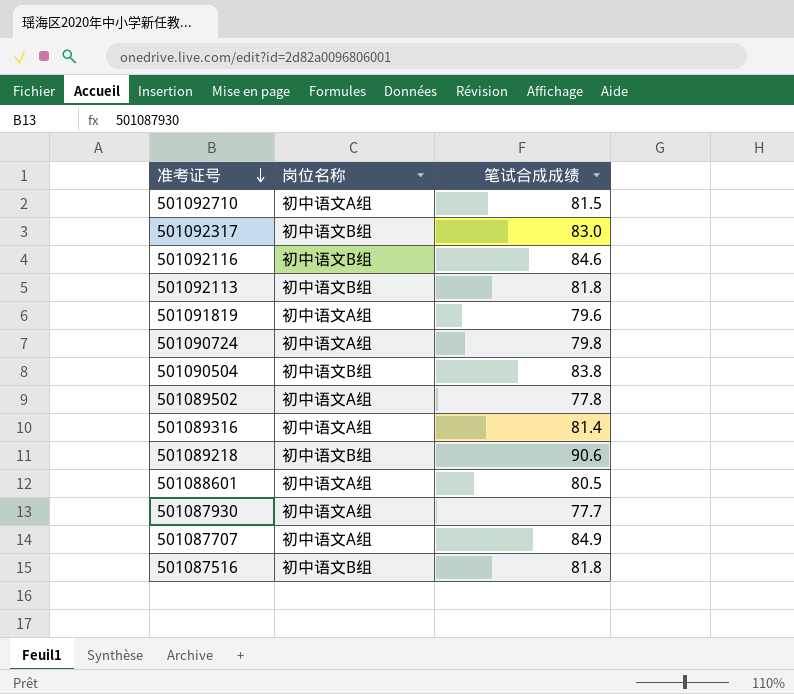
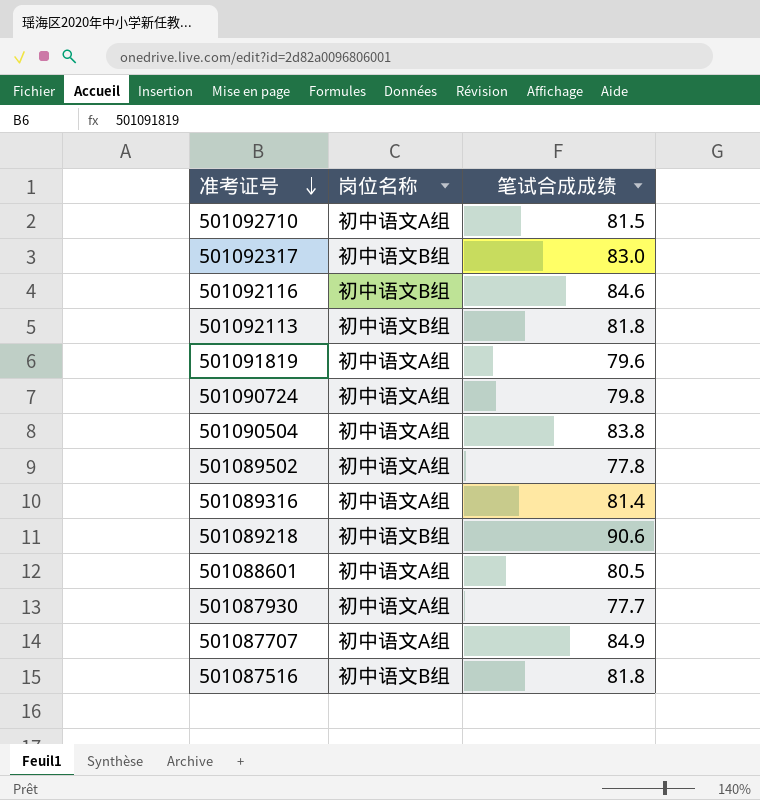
501090504 | 岗位名称: 初中语文B组 -> 初中语文A组

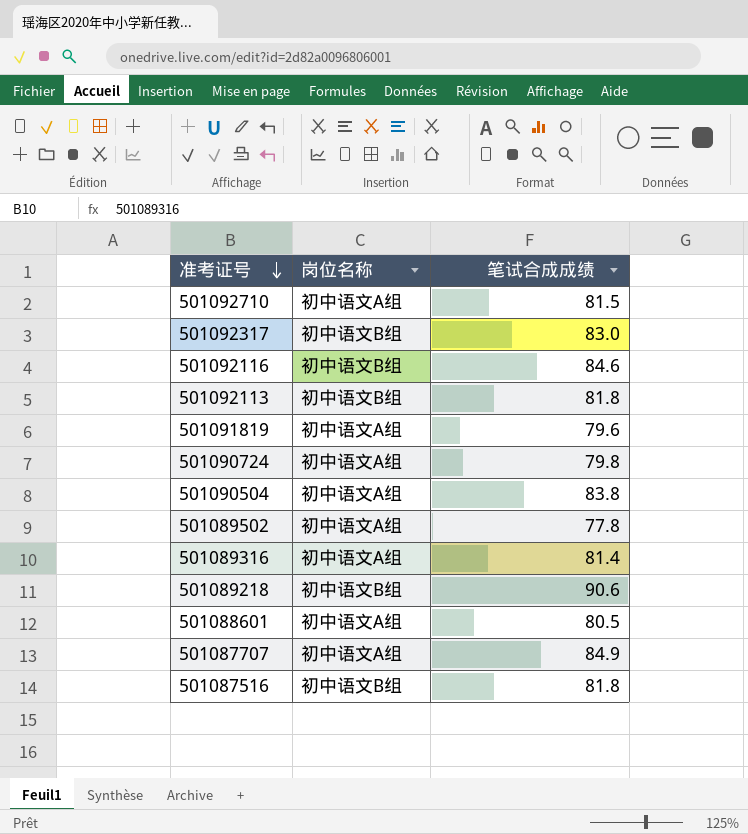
row 501087930: 初中语文A组 | 77.7 -> none

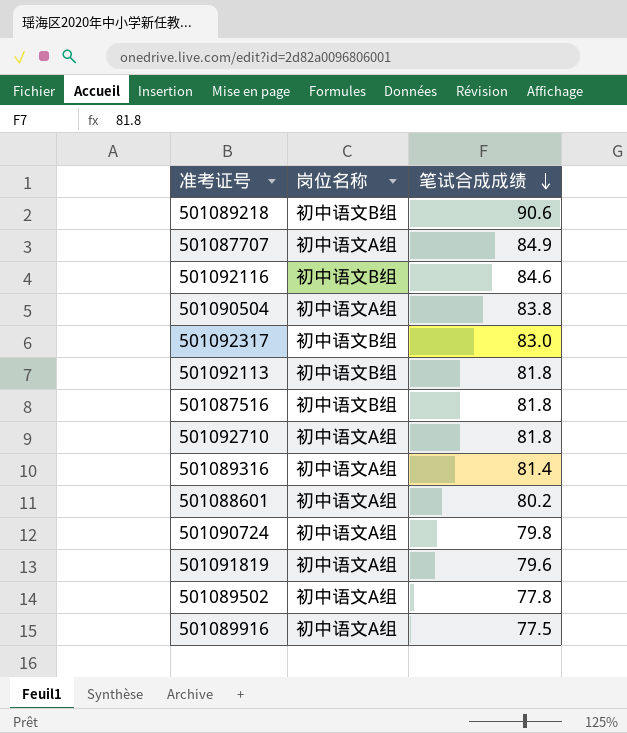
row order: 准考证号 descending -> 笔试合成成绩 descending
501092710 | 笔试合成成绩: 81.5 -> 81.8
501088601 | 笔试合成成绩: 80.5 -> 80.2
row 501089916: none -> 初中语文A组 | 77.5

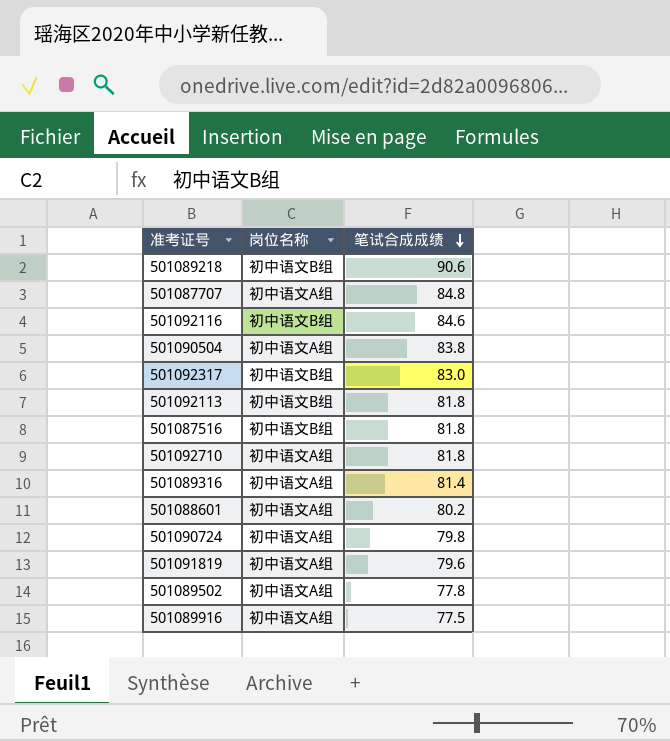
501087707 | 笔试合成成绩: 84.9 -> 84.8

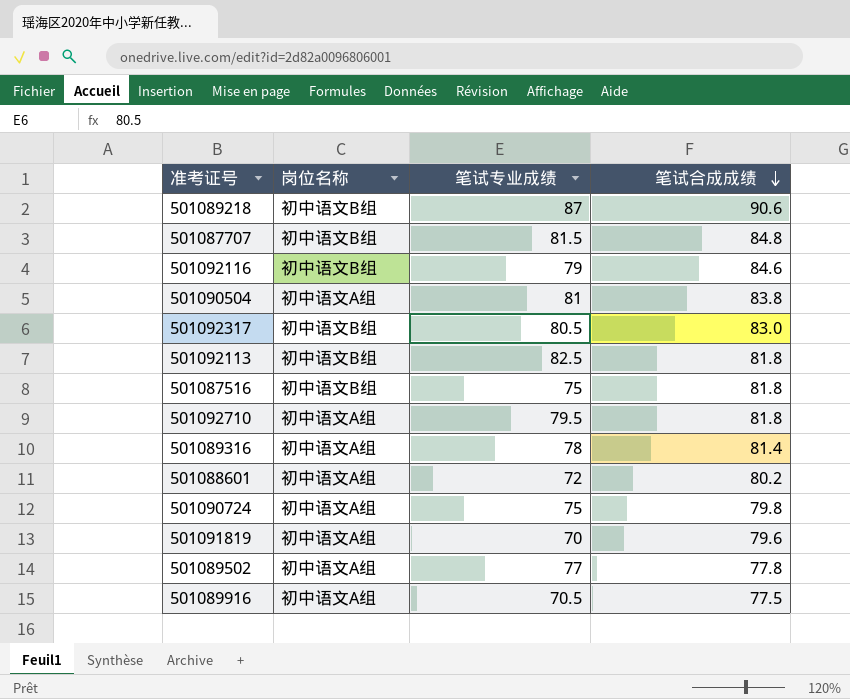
column 笔试专业成绩 | position: none -> 3
501087707 | 岗位名称: 初中语文A组 -> 初中语文B组

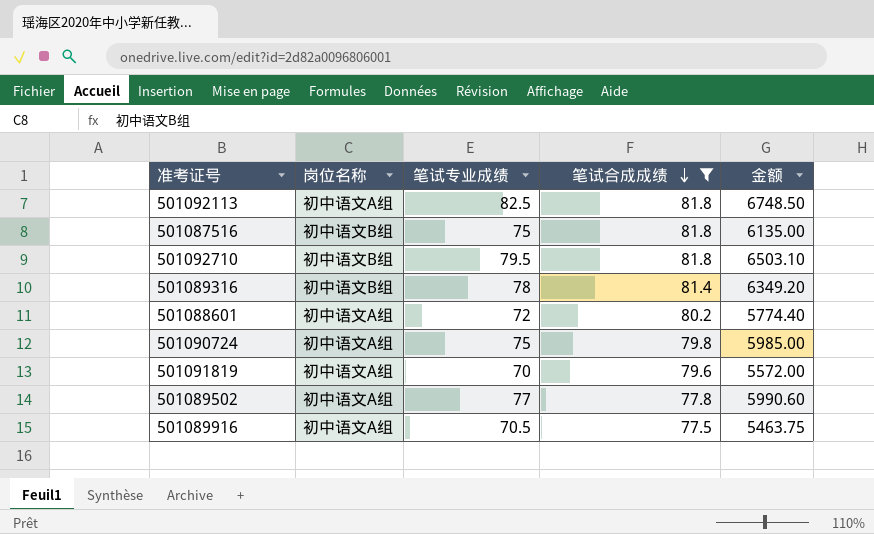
filter: none -> 笔试合成成绩 <= 81.8
column 金额 | formula: none -> [笔试专业成绩] * [笔试合成成绩]
501092113 | 岗位名称: 初中语文B组 -> 初中语文A组
501092710 | 岗位名称: 初中语文A组 -> 初中语文B组
501089316 | 岗位名称: 初中语文A组 -> 初中语文B组

